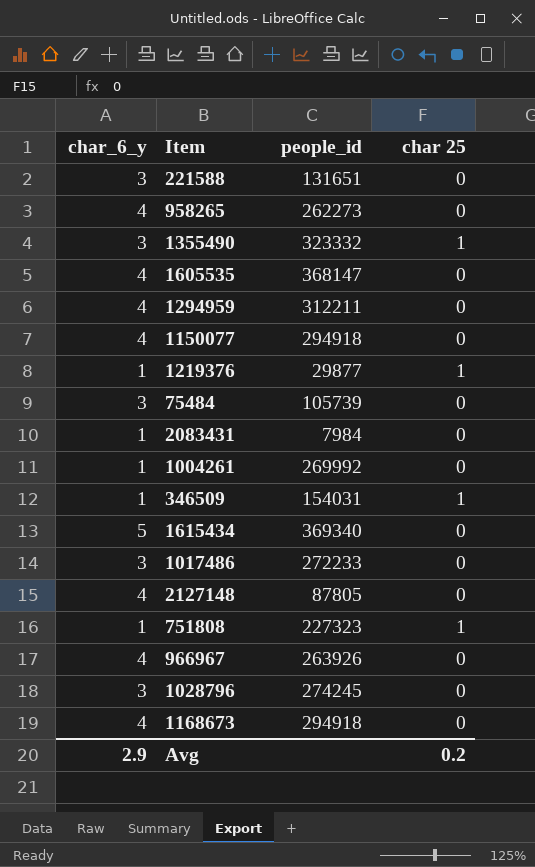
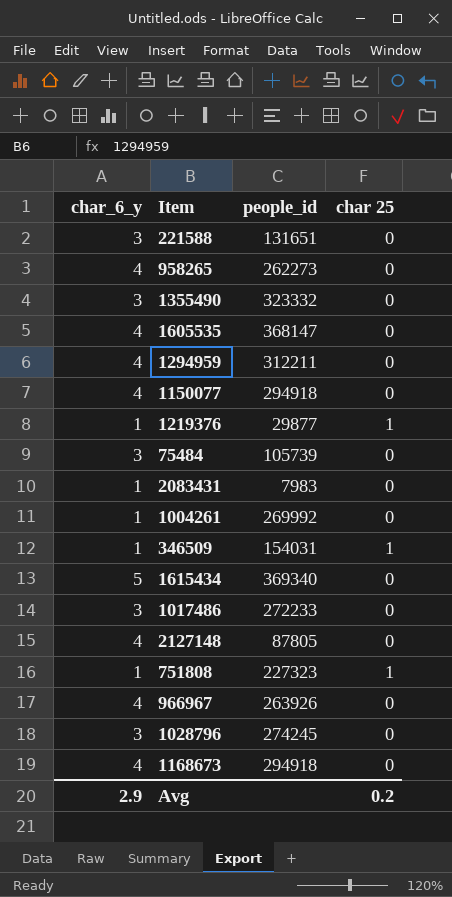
1355490 | char 25: 1 -> 0
2083431 | people_id: 7984 -> 7983

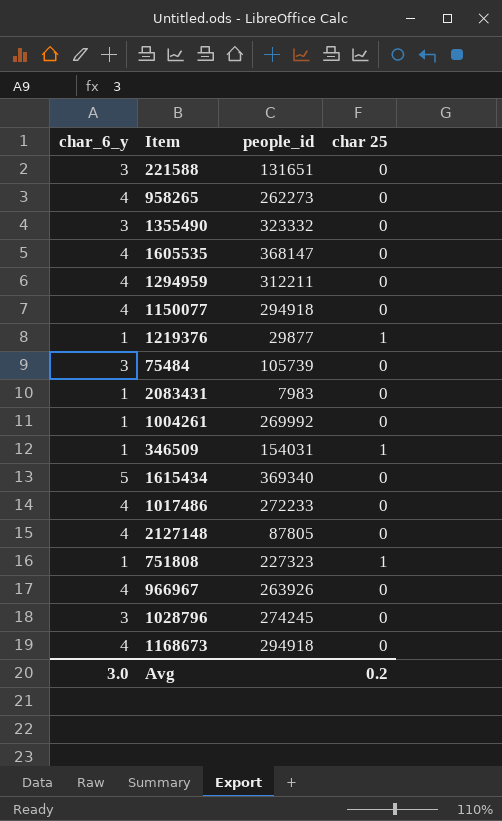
1017486 | char_6_y: 3 -> 4
Avg | char_6_y: 2.9 -> 3.0

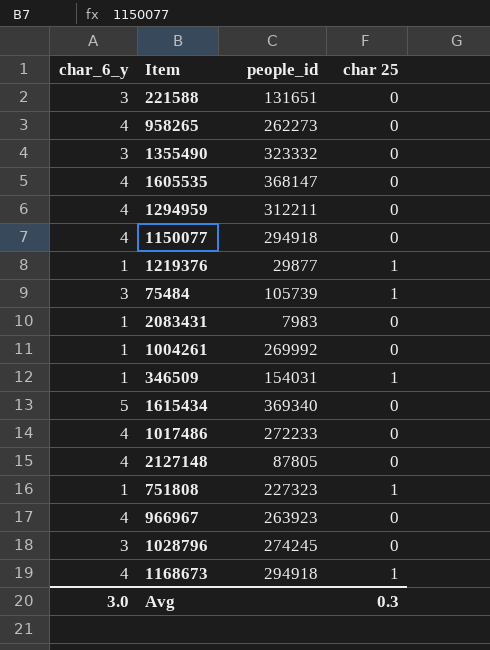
75484 | char 25: 0 -> 1
966967 | people_id: 263926 -> 263923
1168673 | char 25: 0 -> 1
Avg | char 25: 0.2 -> 0.3

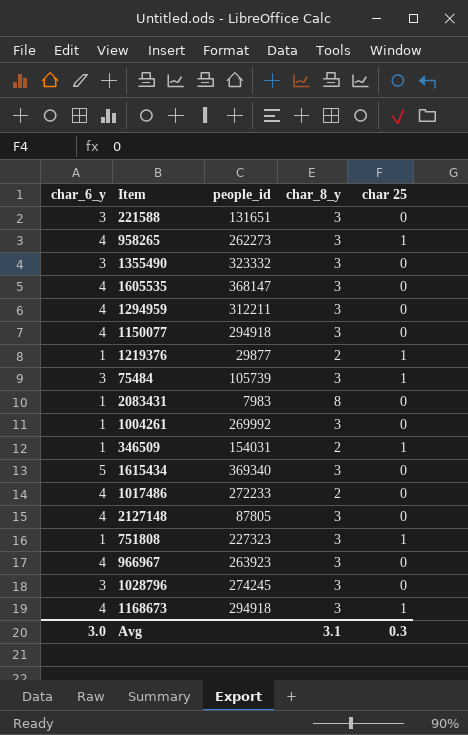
column char_8_y | position: none -> 4
958265 | char 25: 0 -> 1

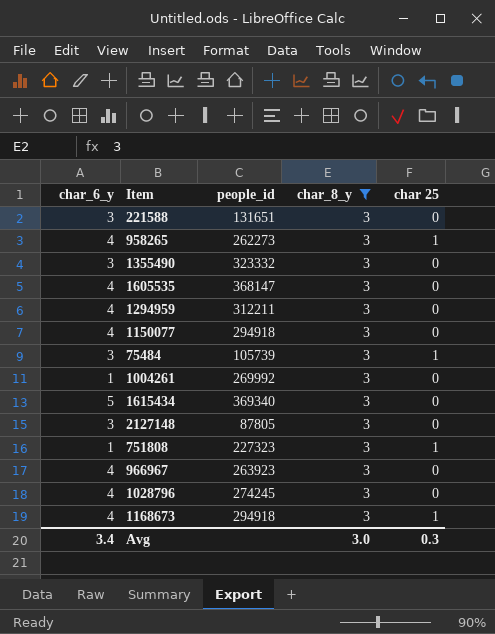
filter: none -> char_8_y = 3
2127148 | char_6_y: 4 -> 3
1028796 | char_6_y: 3 -> 4
Avg | char_6_y: 3.0 -> 3.4
Avg | char_8_y: 3.1 -> 3.0

